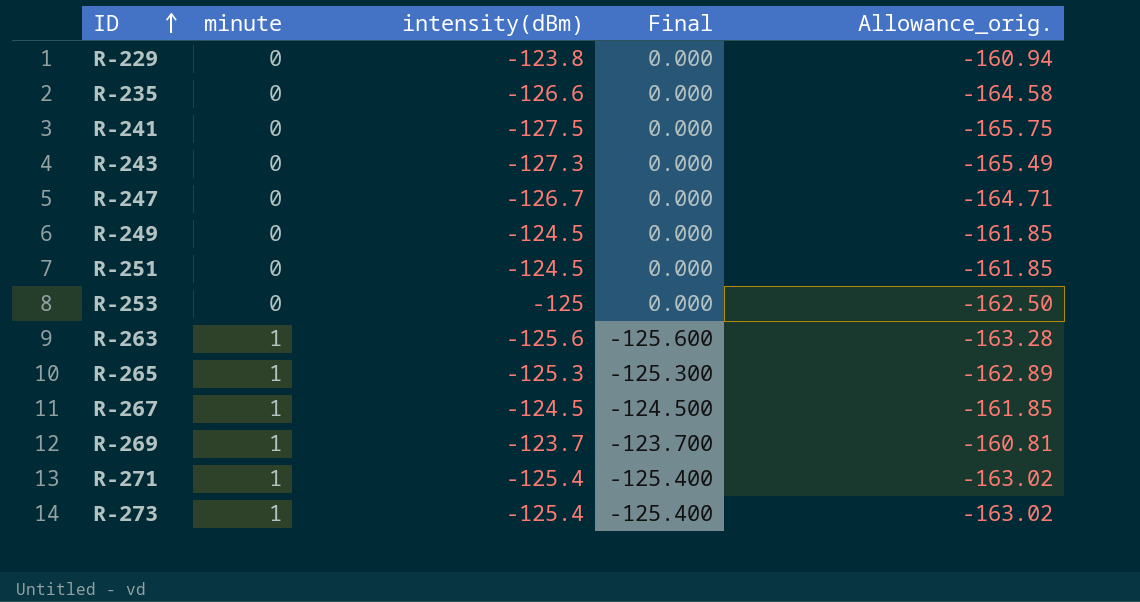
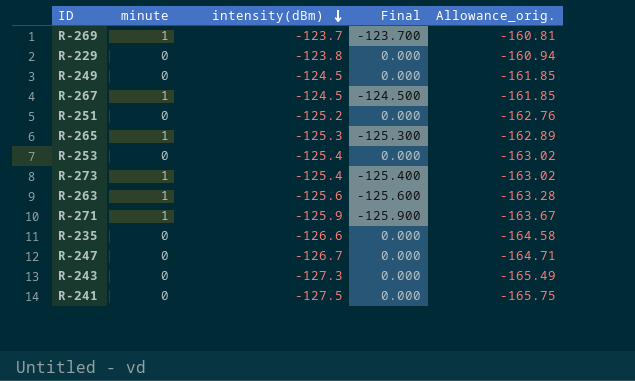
row order: ID ascending -> intensity(dBm) descending
R-251 | intensity(dBm): -124.5 -> -125.2
R-251 | Allowance_orig.: -161.85 -> -162.76
R-253 | intensity(dBm): -125 -> -125.4
R-253 | Allowance_orig.: -162.50 -> -163.02
R-271 | intensity(dBm): -125.4 -> -125.9
R-271 | Final: -125.400 -> -125.900
R-271 | Allowance_orig.: -163.02 -> -163.67

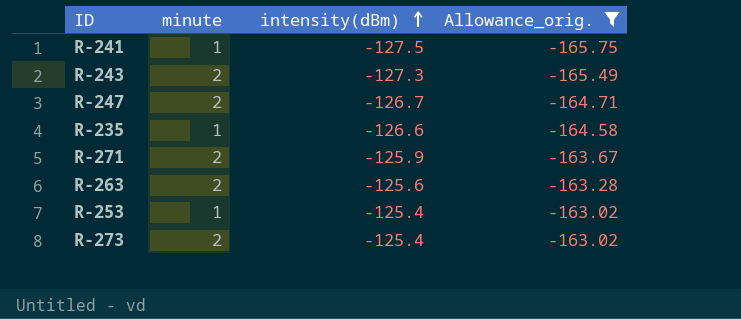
filter: none -> Allowance_orig. <= -163.02
row order: intensity(dBm) descending -> intensity(dBm) ascending
column Final | formula: [minute] * [intensity(dBm)] -> none
R-241 | minute: 0 -> 1
R-243 | minute: 0 -> 2
R-247 | minute: 0 -> 2
R-235 | minute: 0 -> 1
R-271 | minute: 1 -> 2
R-263 | minute: 1 -> 2
R-253 | minute: 0 -> 1
R-273 | minute: 1 -> 2

